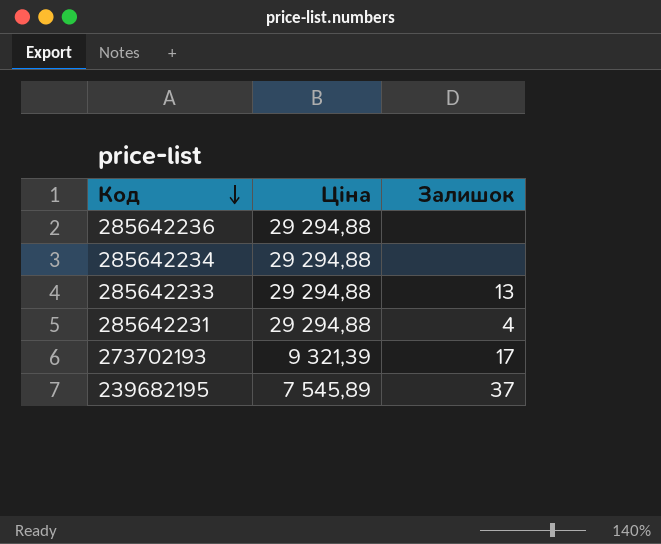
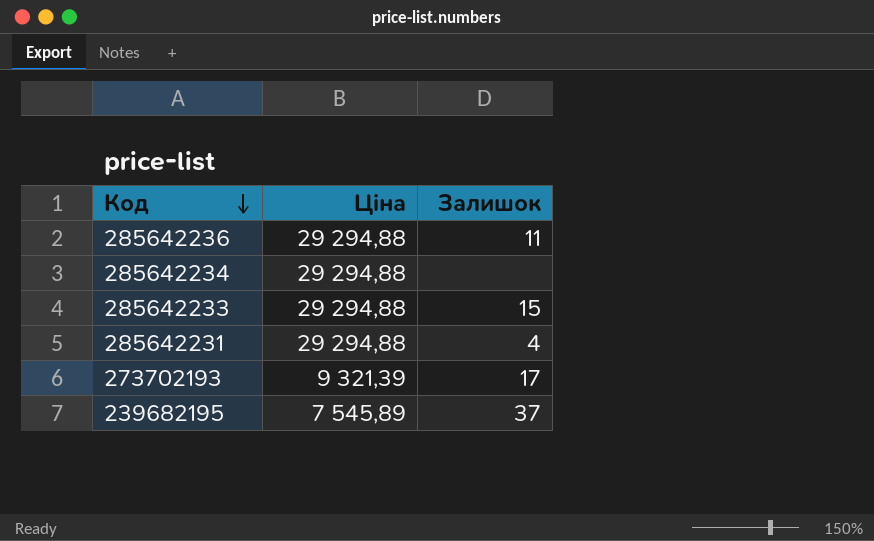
285642236 | Залишок: none -> 11
285642233 | Залишок: 13 -> 15

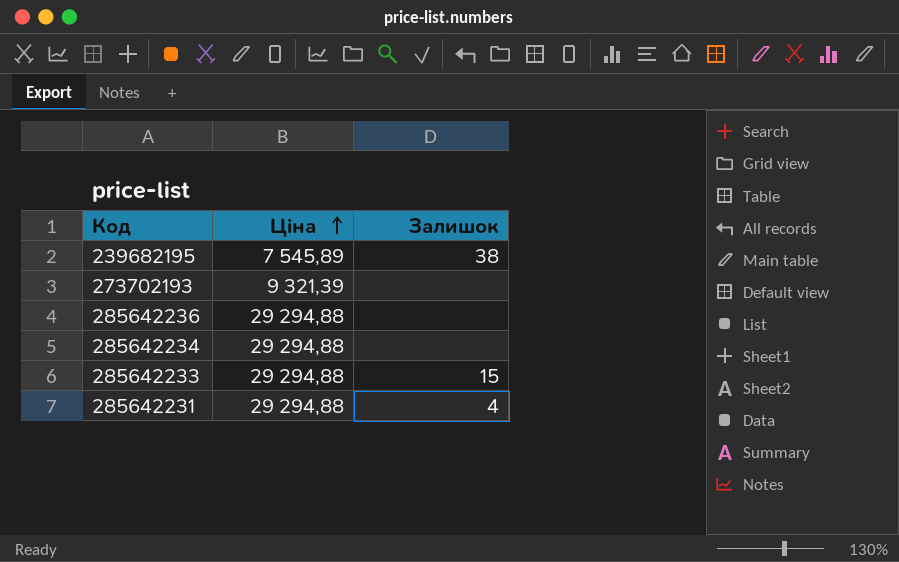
row order: Код descending -> Ціна ascending
239682195 | Залишок: 37 -> 38
273702193 | Залишок: 17 -> none
285642236 | Залишок: 11 -> none

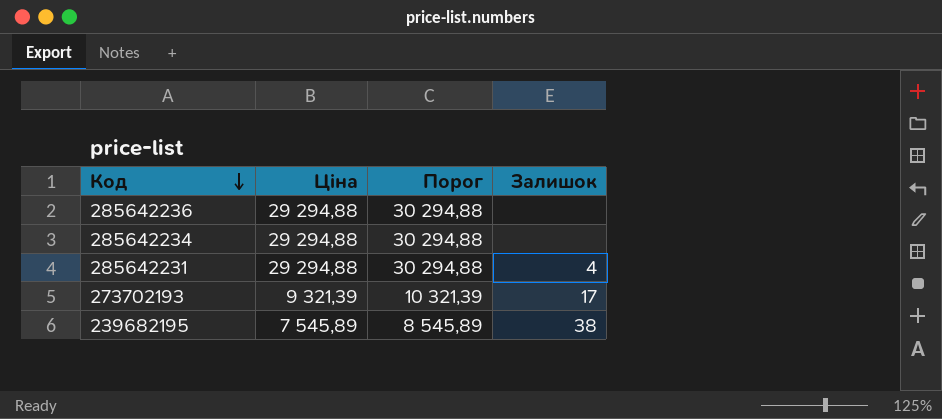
row order: Ціна ascending -> Код descending
column Порог | formula: none -> [Ціна] + 1000
row 285642233: 29 294,88 | 15 -> none
273702193 | Залишок: none -> 17

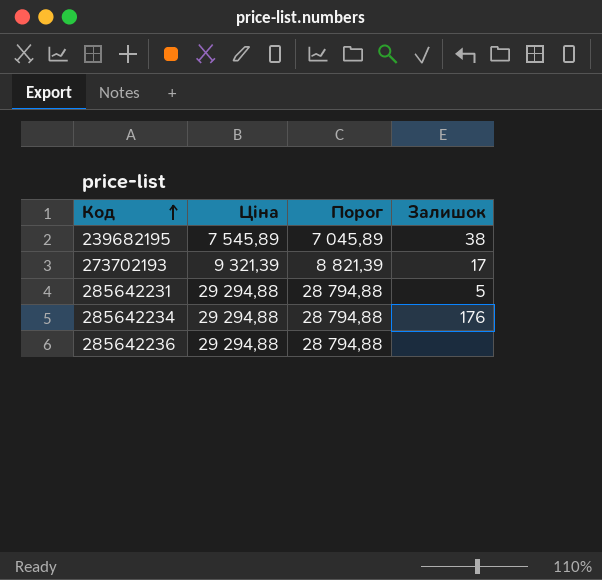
row order: Код descending -> Код ascending
column Порог | formula: [Ціна] + 1000 -> [Ціна] - 500
285642231 | Залишок: 4 -> 5
285642234 | Залишок: none -> 176

